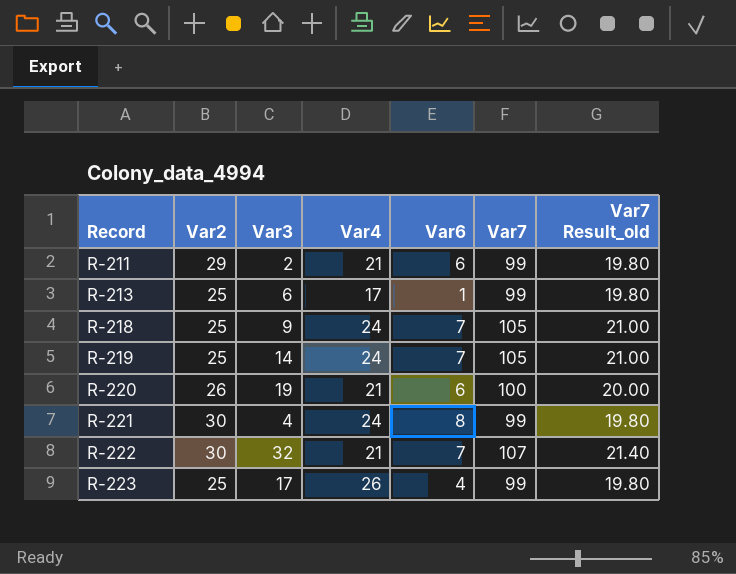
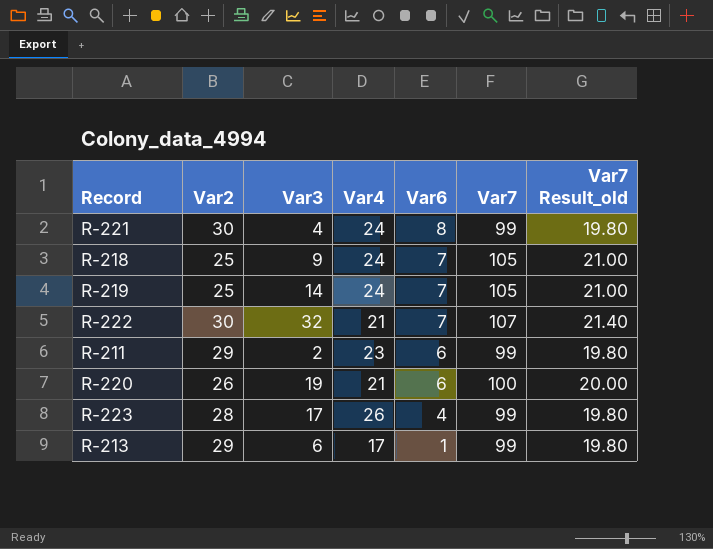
row order: Record ascending -> Var6 descending
R-211 | Var4: 21 -> 23
R-223 | Var2: 25 -> 28
R-213 | Var2: 25 -> 29

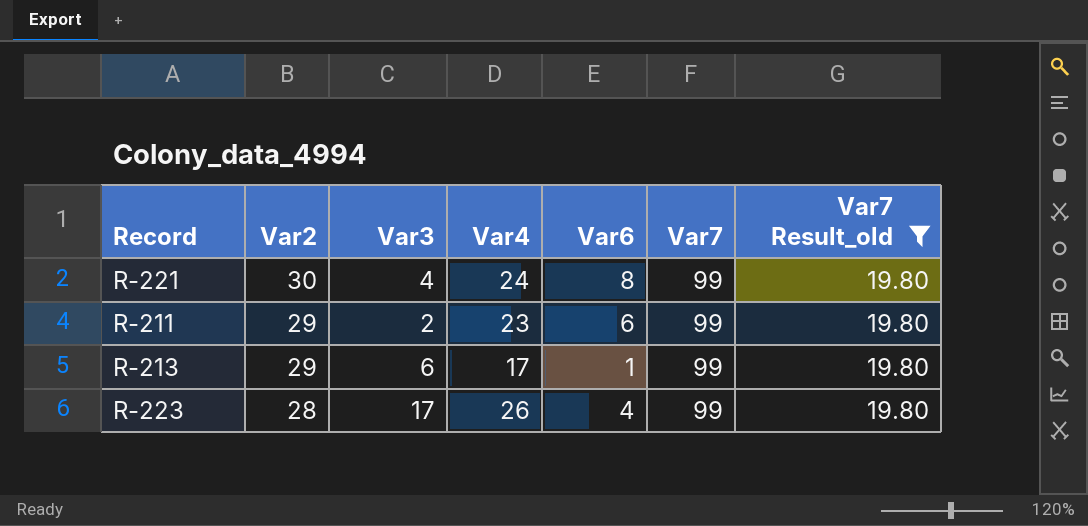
filter: none -> Var7 Result_old = 19.80
row order: Var6 descending -> Var2 descending

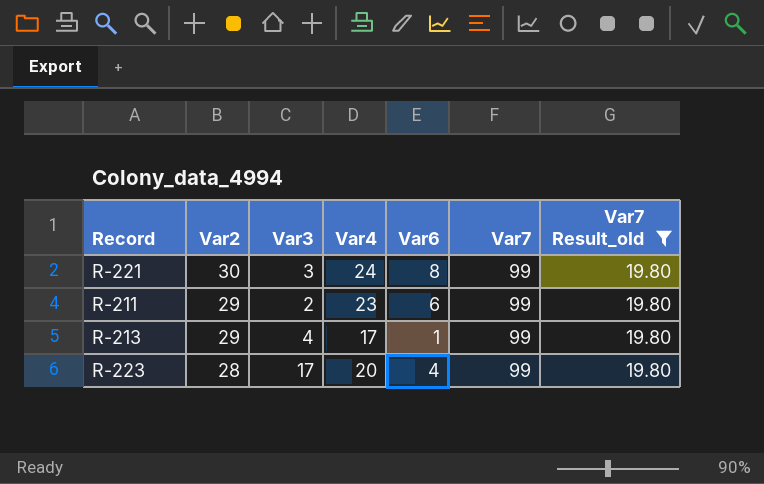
R-221 | Var3: 4 -> 3
R-213 | Var3: 6 -> 4
R-223 | Var4: 26 -> 20

